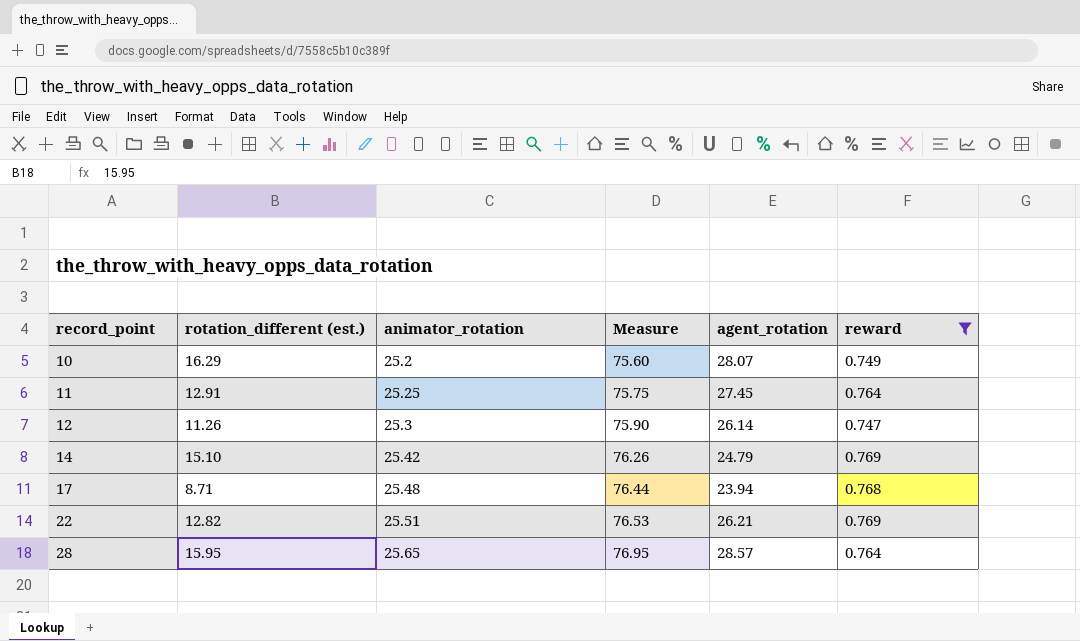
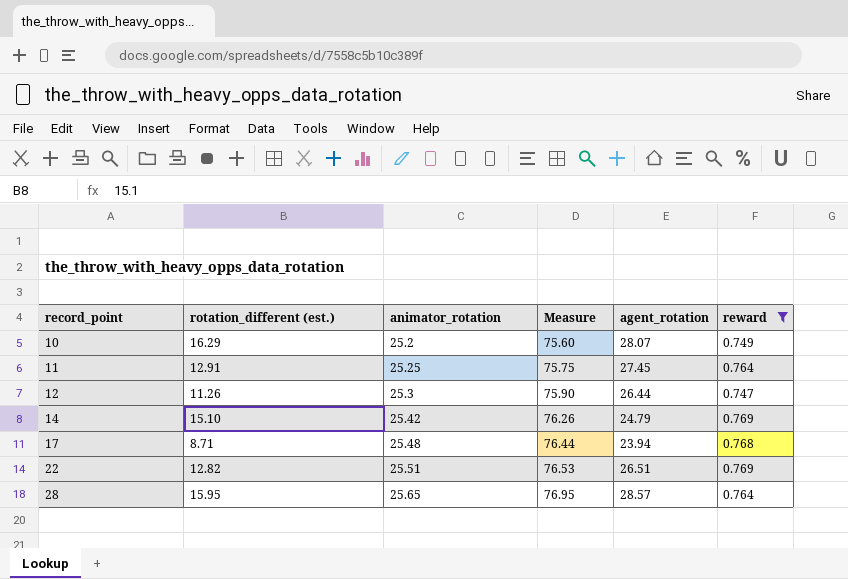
12 | agent_rotation: 26.14 -> 26.44
22 | agent_rotation: 26.21 -> 26.51

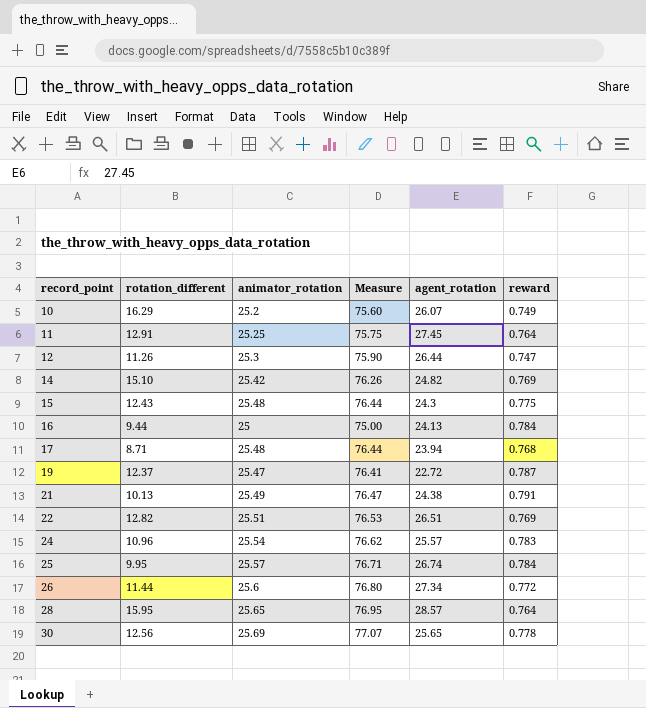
filter: reward <= 0.769 -> none
column name: rotation_different (est.) -> rotation_different
10 | agent_rotation: 28.07 -> 26.07
14 | agent_rotation: 24.79 -> 24.82

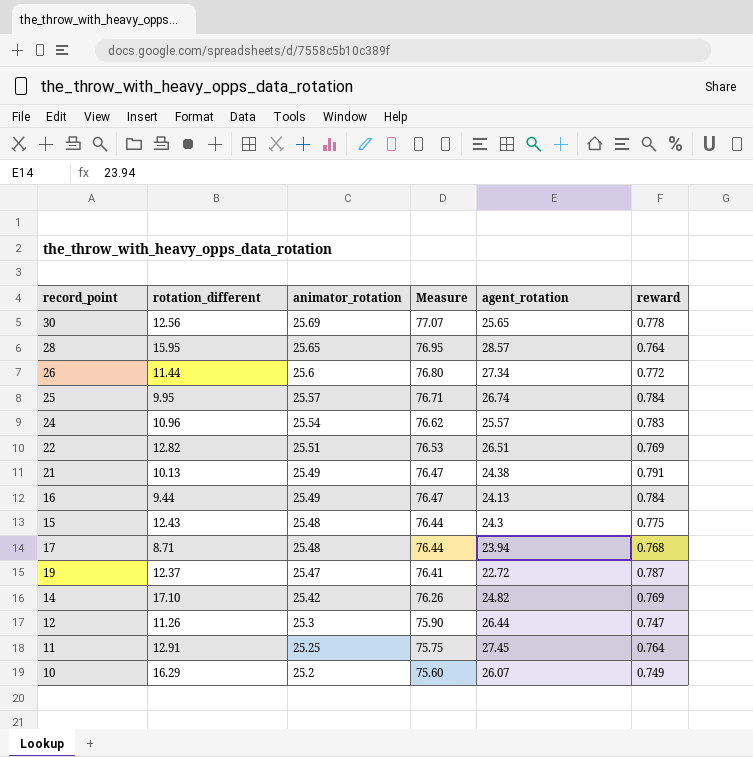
row order: record_point ascending -> animator_rotation descending
16 | animator_rotation: 25 -> 25.49
16 | Measure: 75.00 -> 76.47
14 | rotation_different: 15.10 -> 17.10

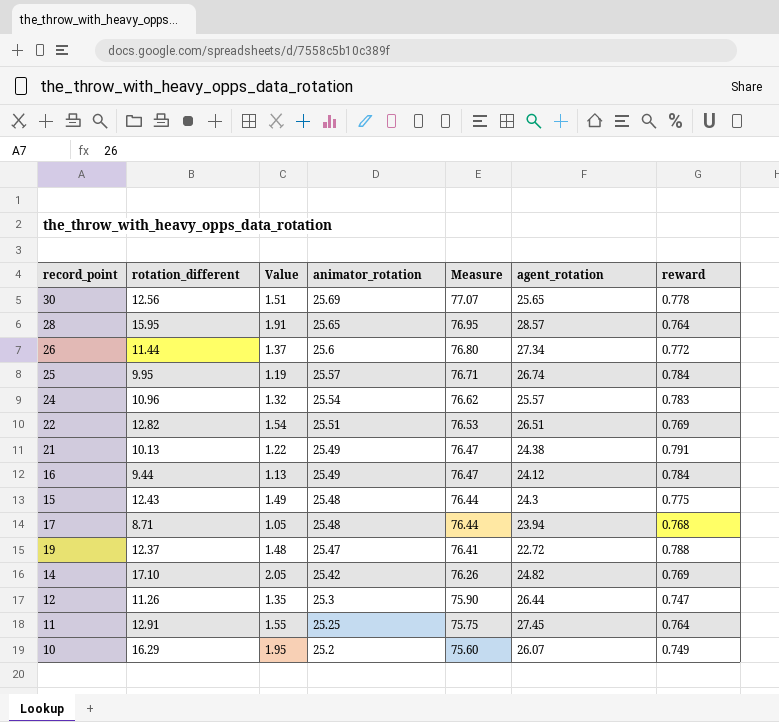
column Value | formula: none -> [rotation_different] * 0.12
16 | agent_rotation: 24.13 -> 24.12
19 | reward: 0.787 -> 0.788

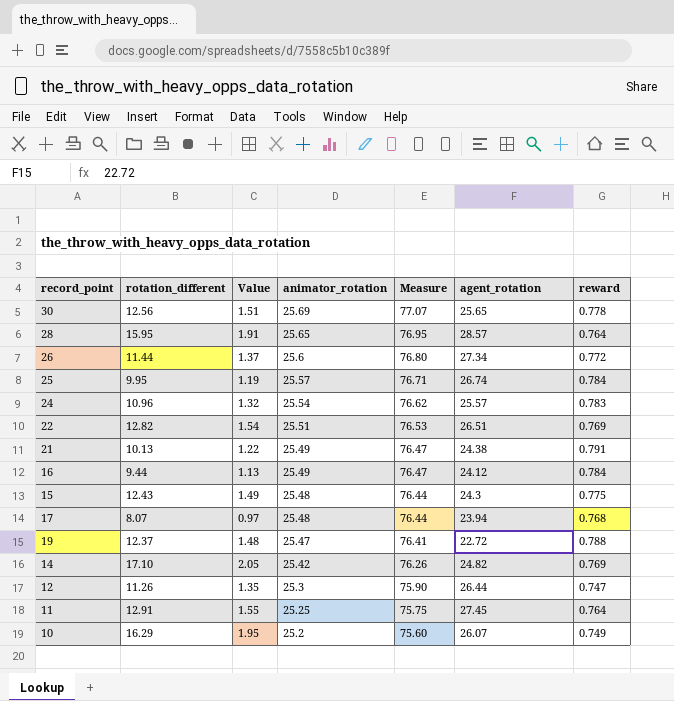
17 | rotation_different: 8.71 -> 8.07
17 | Value: 1.05 -> 0.97

